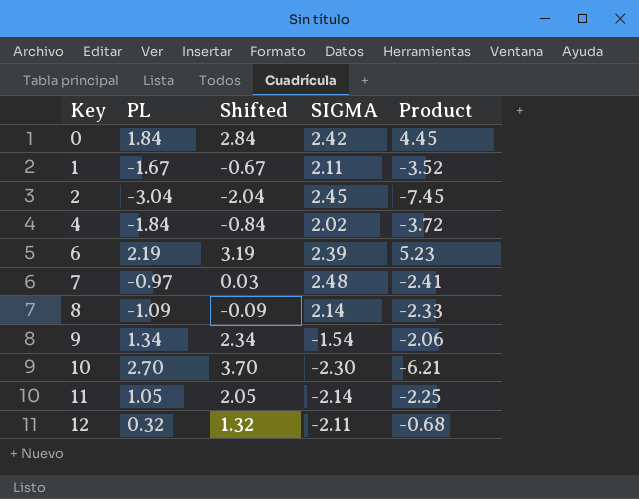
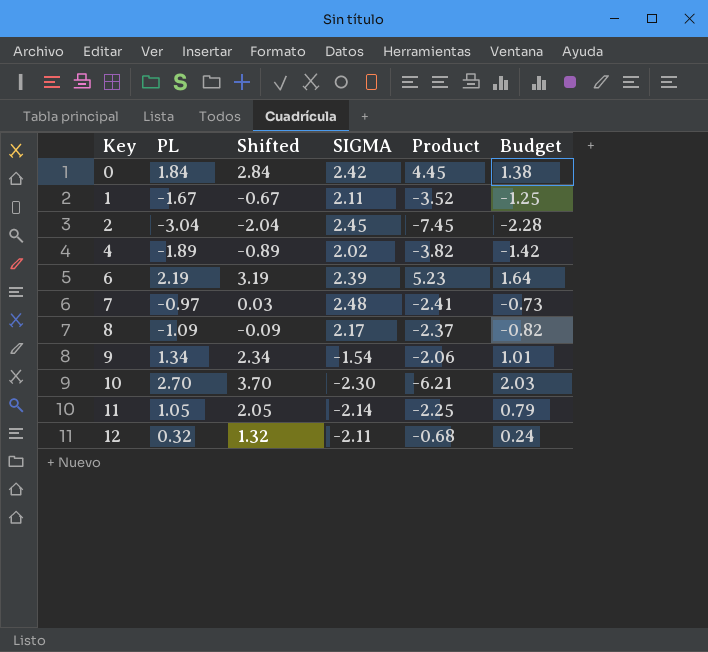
column Budget | formula: none -> [PL] * 0.75
4 | PL: -1.84 -> -1.89
4 | Shifted: -0.84 -> -0.89
4 | Product: -3.72 -> -3.82
8 | SIGMA: 2.14 -> 2.17
8 | Product: -2.33 -> -2.37

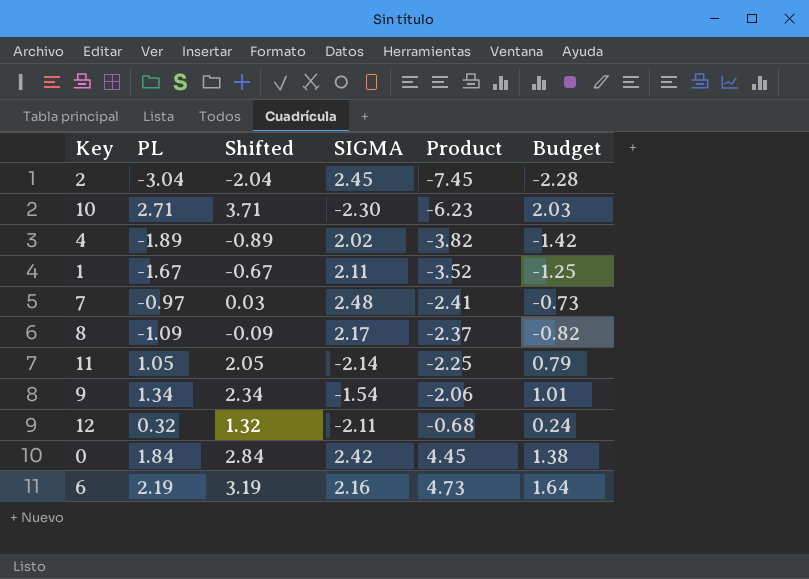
row order: Key ascending -> Product ascending
10 | PL: 2.70 -> 2.71
10 | Shifted: 3.70 -> 3.71
10 | Product: -6.21 -> -6.23
6 | SIGMA: 2.39 -> 2.16
6 | Product: 5.23 -> 4.73

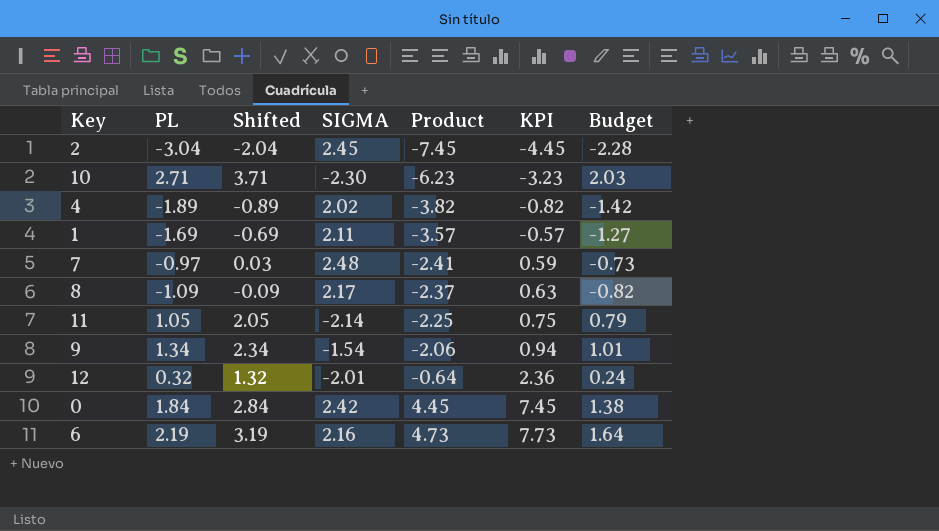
column KPI | formula: none -> [Product] + 3
1 | PL: -1.67 -> -1.69
1 | Shifted: -0.67 -> -0.69
1 | Product: -3.52 -> -3.57
1 | Budget: -1.25 -> -1.27
12 | SIGMA: -2.11 -> -2.01
12 | Product: -0.68 -> -0.64

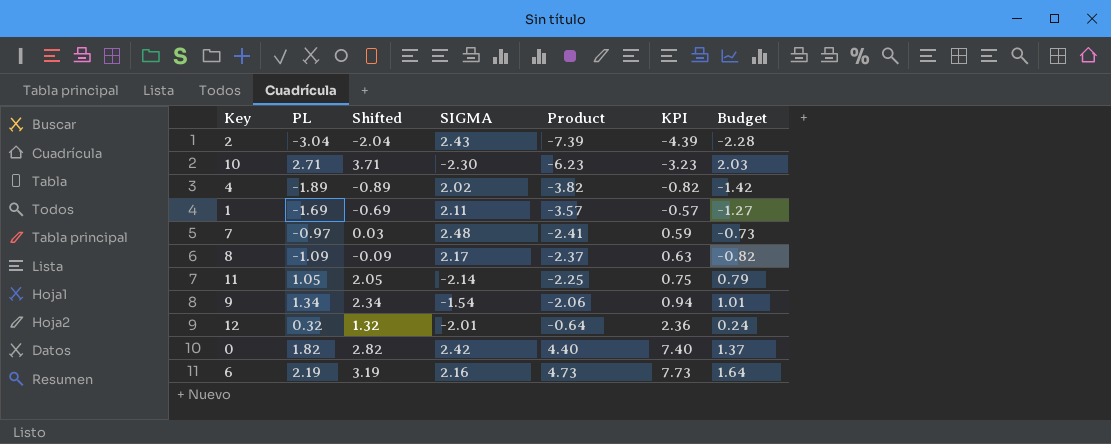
2 | SIGMA: 2.45 -> 2.43
2 | Product: -7.45 -> -7.39
2 | KPI: -4.45 -> -4.39
0 | PL: 1.84 -> 1.82
0 | Shifted: 2.84 -> 2.82
0 | Product: 4.45 -> 4.40
0 | KPI: 7.45 -> 7.40
0 | Budget: 1.38 -> 1.37

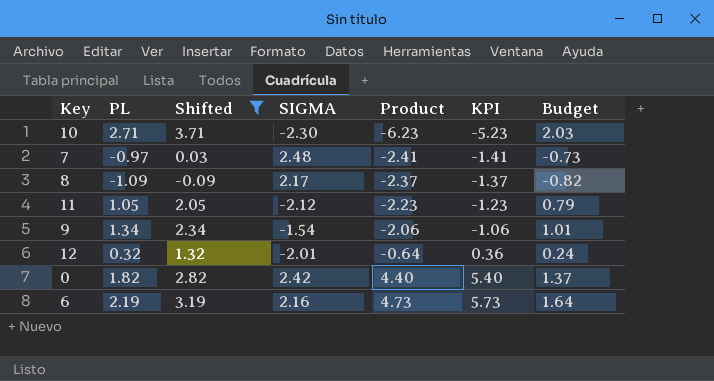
filter: none -> Shifted >= -0.09
column KPI | formula: [Product] + 3 -> [Product] + 1
11 | SIGMA: -2.14 -> -2.12
11 | Product: -2.25 -> -2.23

